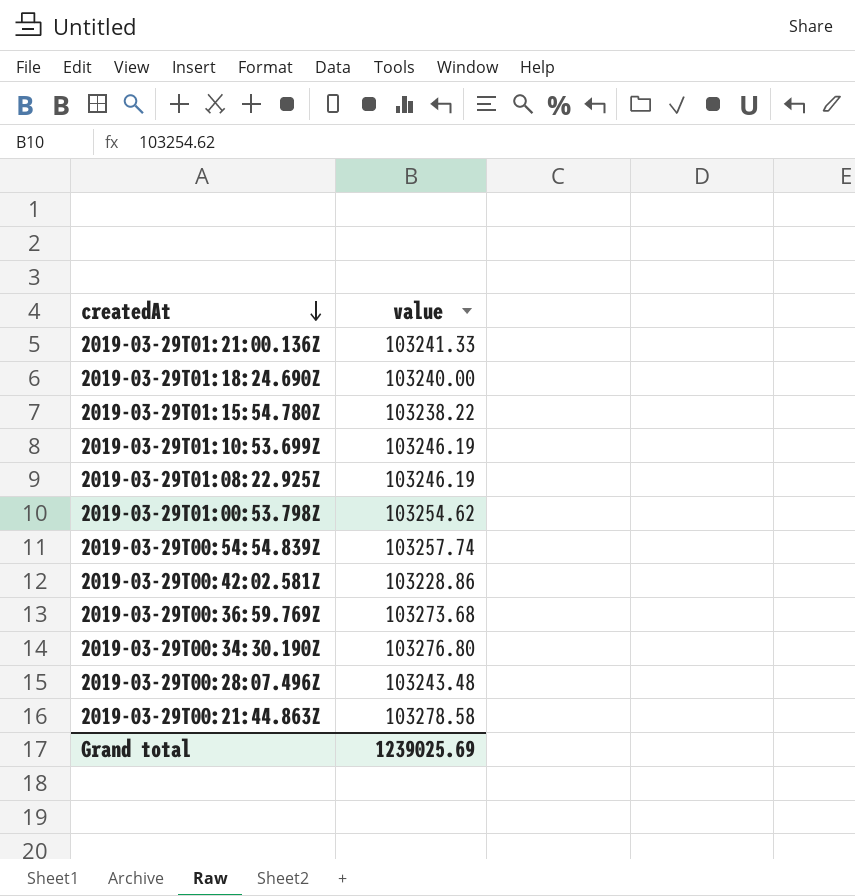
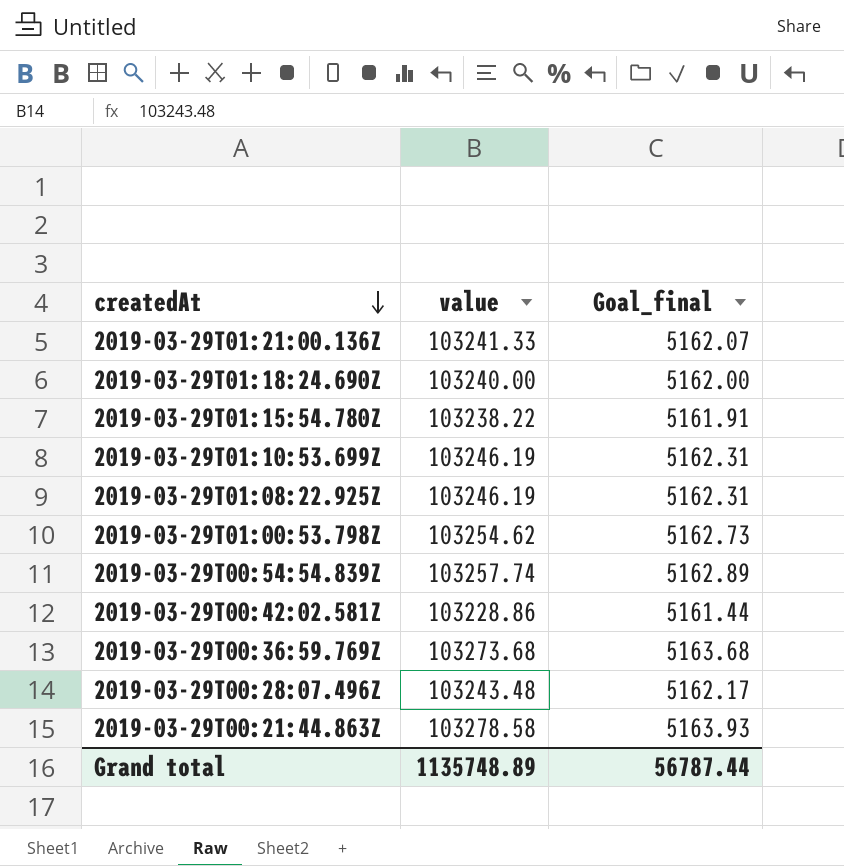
column Goal_final | formula: none -> [value] * 0.05
row 2019-03-29T00:34:30.190Z: 103276.80 -> none
Grand total | value: 1239025.69 -> 1135748.89

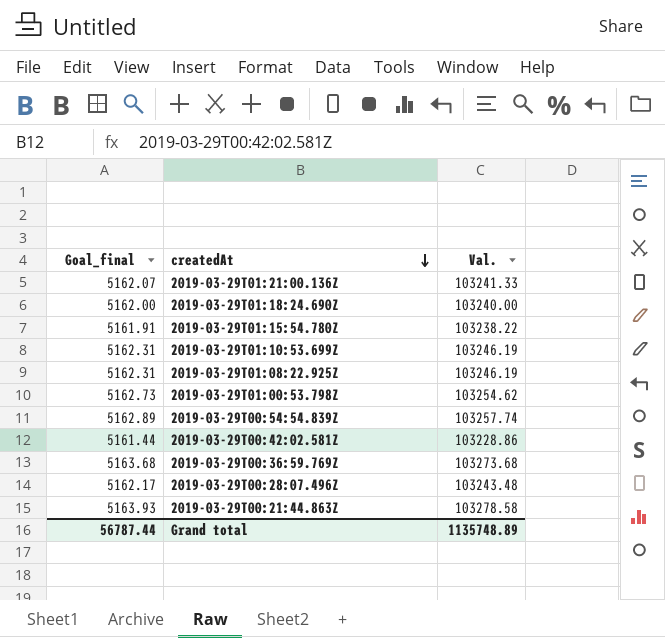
column Goal_final | position: 3 -> 1
column name: value -> Val.

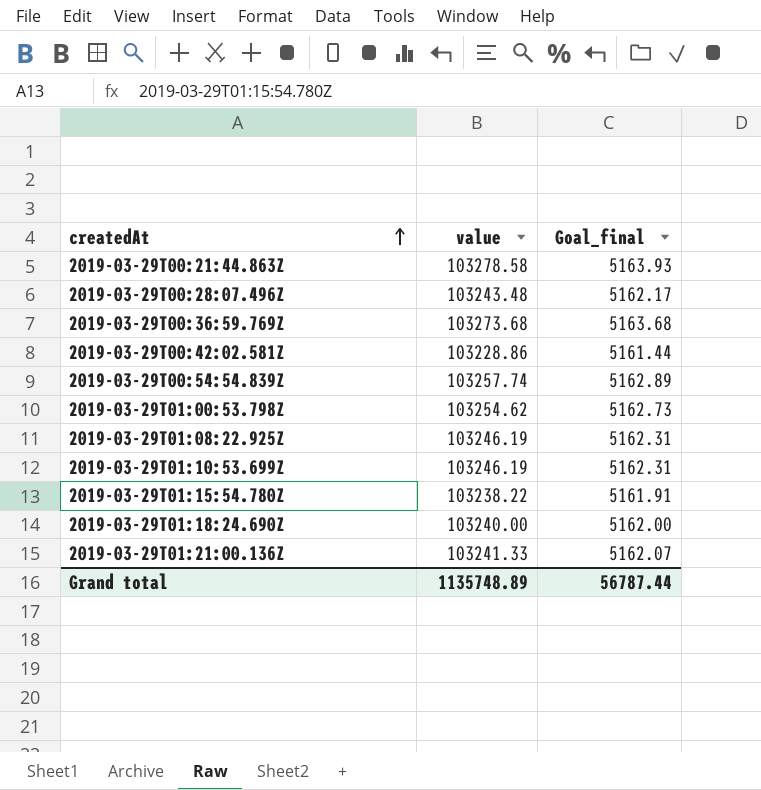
row order: createdAt descending -> createdAt ascending
column name: Val. -> value
column Goal_final | position: 1 -> 3

